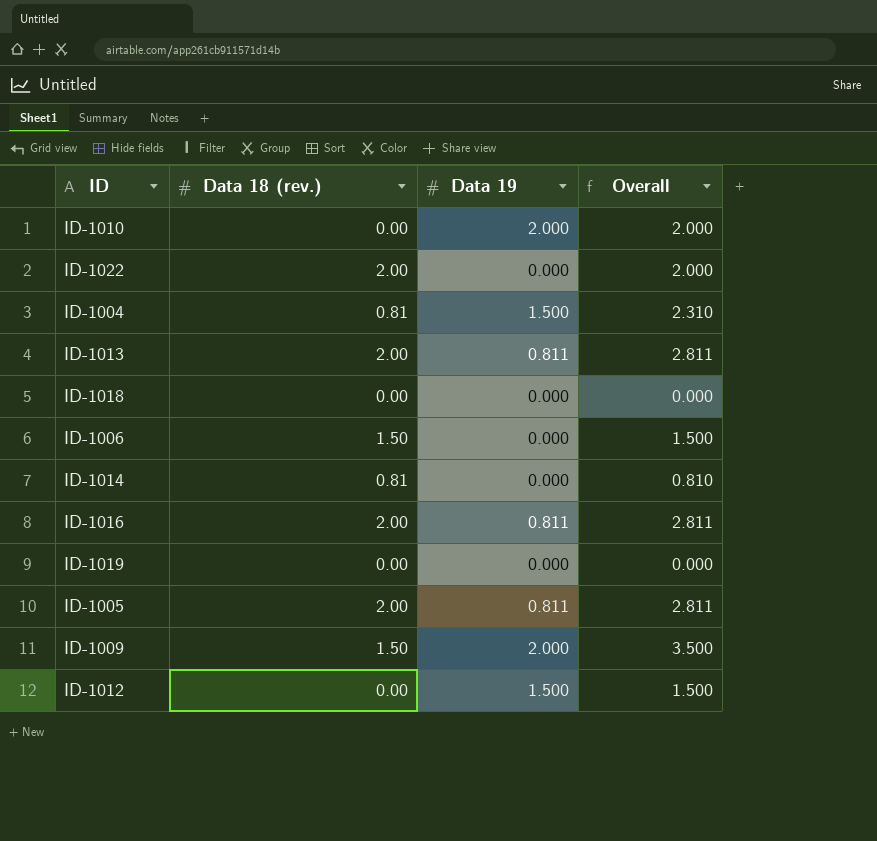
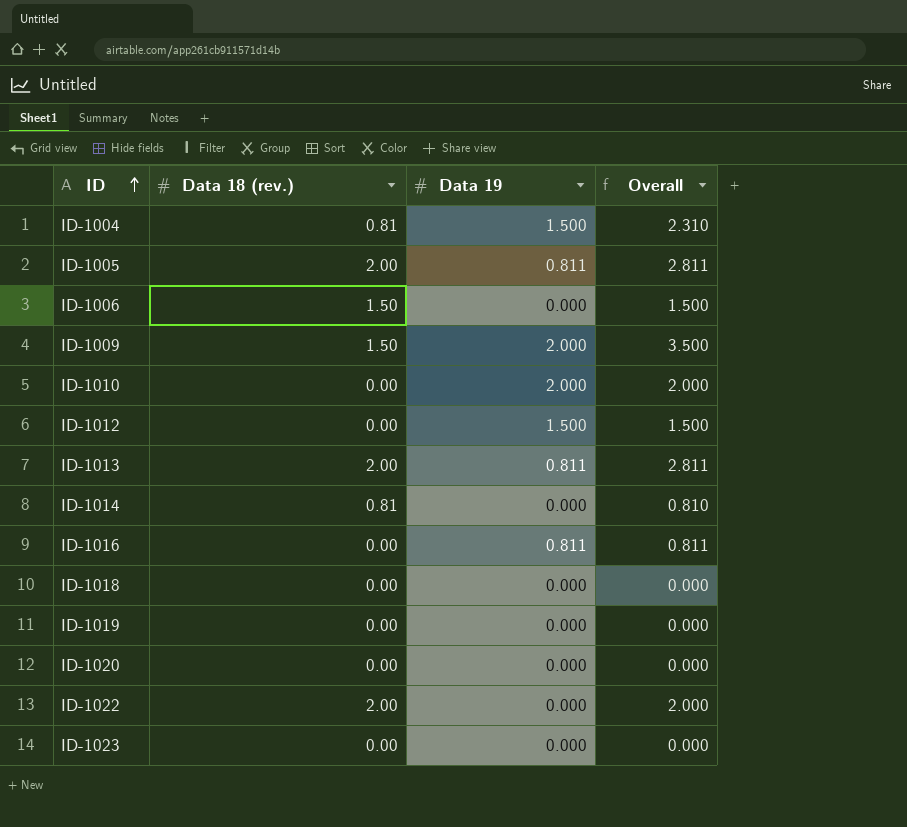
row order: none -> ID ascending
ID-1016 | Data 18 (rev.): 2.00 -> 0.00
ID-1016 | Overall: 2.811 -> 0.811
row ID-1020: none -> 0.00 | 0.000 | 0.000
row ID-1023: none -> 0.00 | 0.000 | 0.000

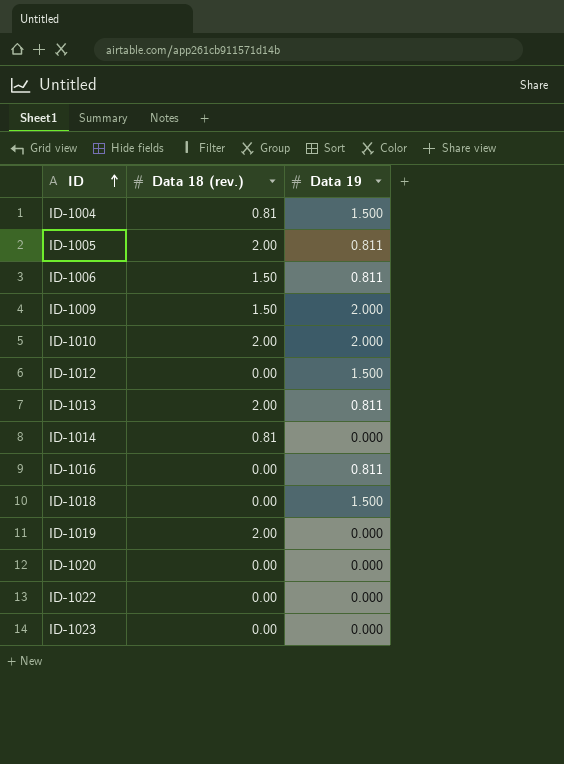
column Overall | formula: [Data 18 (rev.)] + [Data 19] -> none
ID-1006 | Data 19: 0.000 -> 0.811
ID-1010 | Data 18 (rev.): 0.00 -> 2.00
ID-1018 | Data 19: 0.000 -> 1.500
ID-1019 | Data 18 (rev.): 0.00 -> 2.00
ID-1022 | Data 18 (rev.): 2.00 -> 0.00

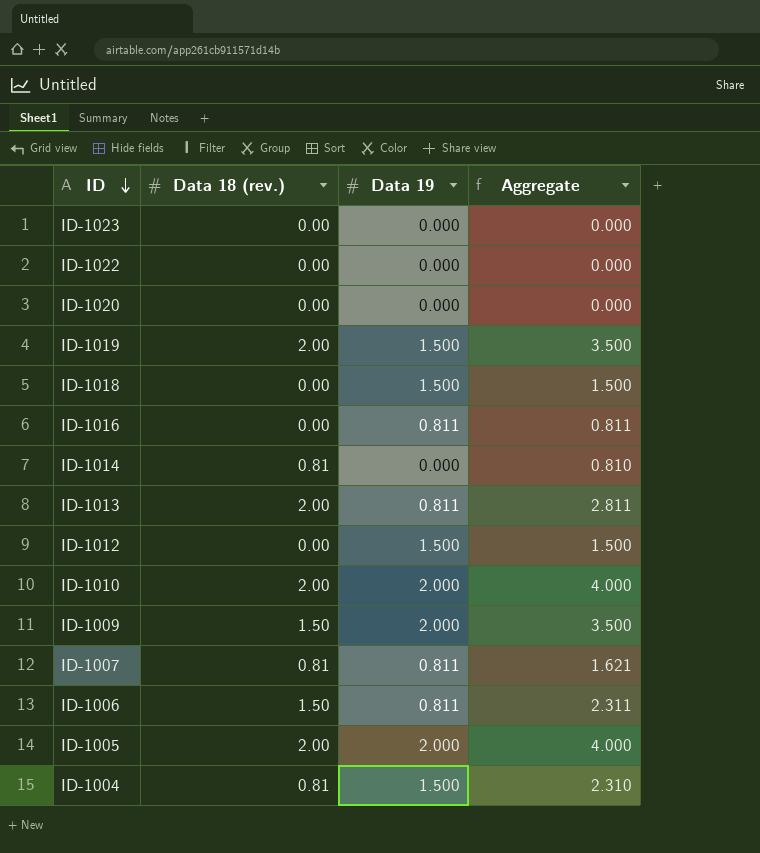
row order: ID ascending -> ID descending
column Aggregate | formula: none -> [Data 18 (rev.)] + [Data 19]
ID-1019 | Data 19: 0.000 -> 1.500
row ID-1007: none -> 0.81 | 0.811 | 1.621
ID-1005 | Data 19: 0.811 -> 2.000

